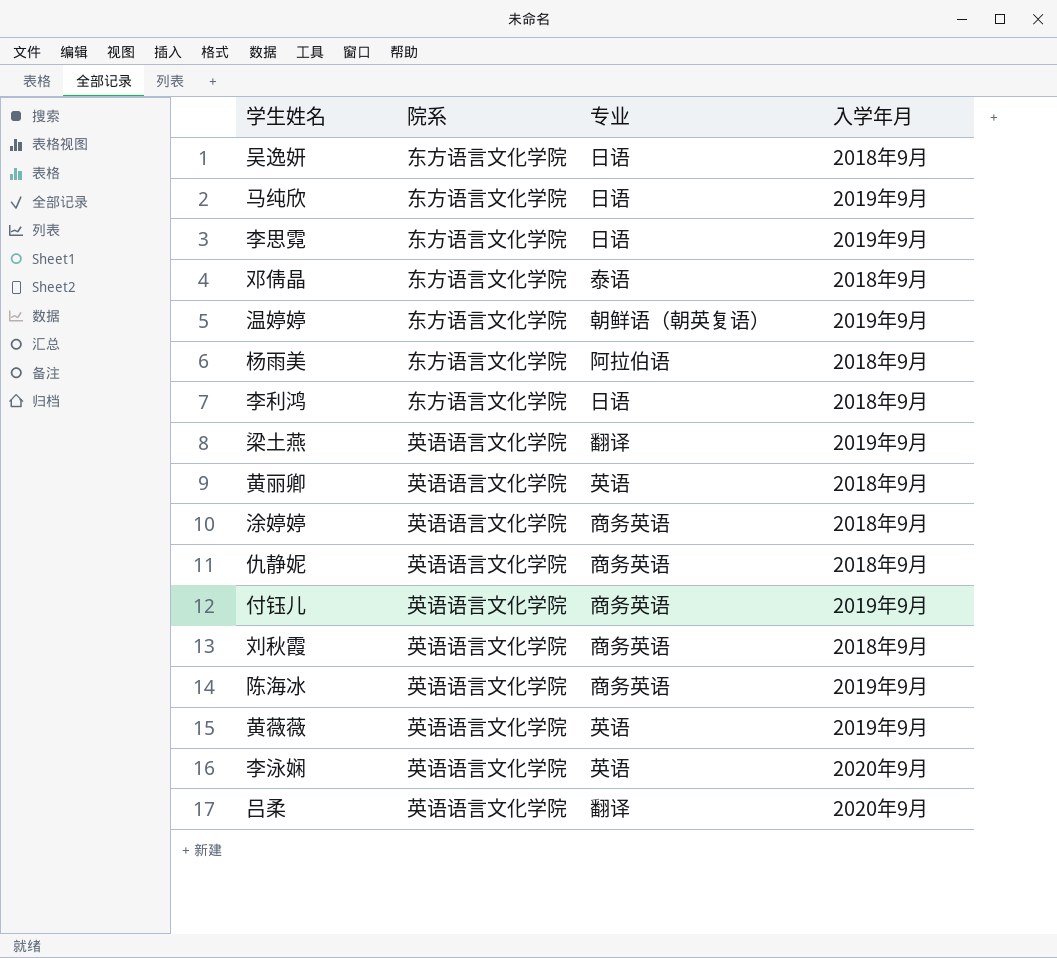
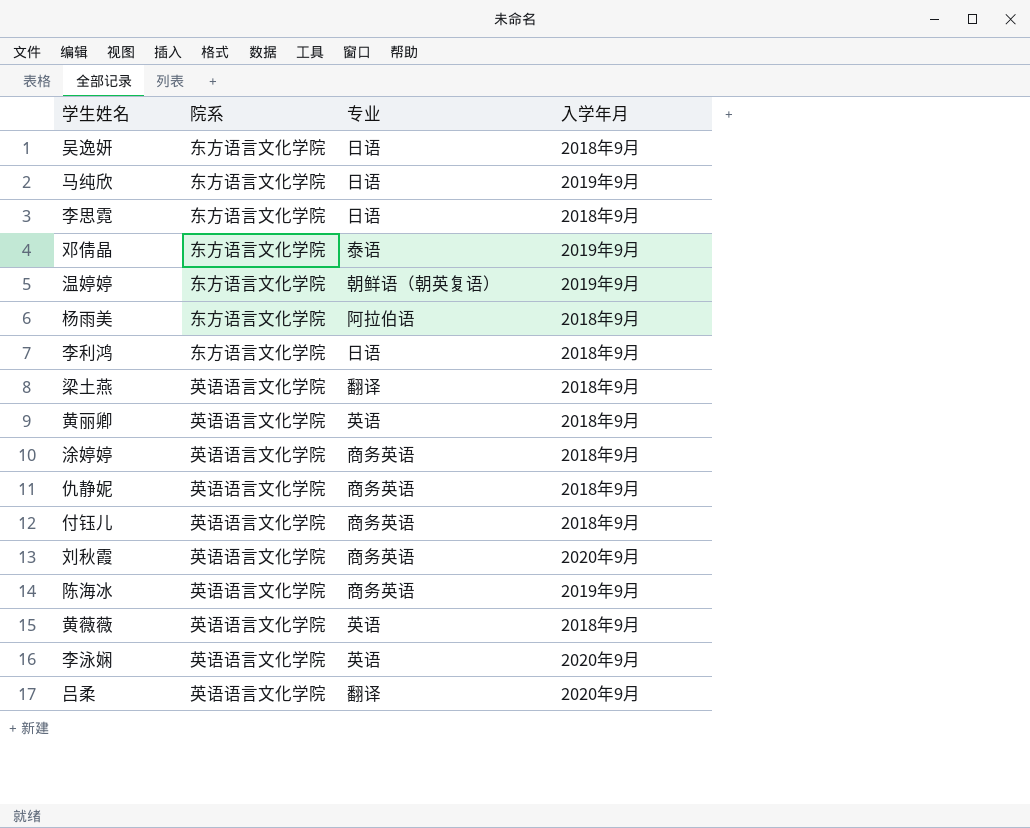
李思霓 | 入学年月: 2019年9月 -> 2018年9月
邓倩晶 | 入学年月: 2018年9月 -> 2019年9月
梁土燕 | 入学年月: 2019年9月 -> 2018年9月
付钰儿 | 入学年月: 2019年9月 -> 2018年9月
刘秋霞 | 入学年月: 2018年9月 -> 2020年9月
黄薇薇 | 入学年月: 2019年9月 -> 2018年9月

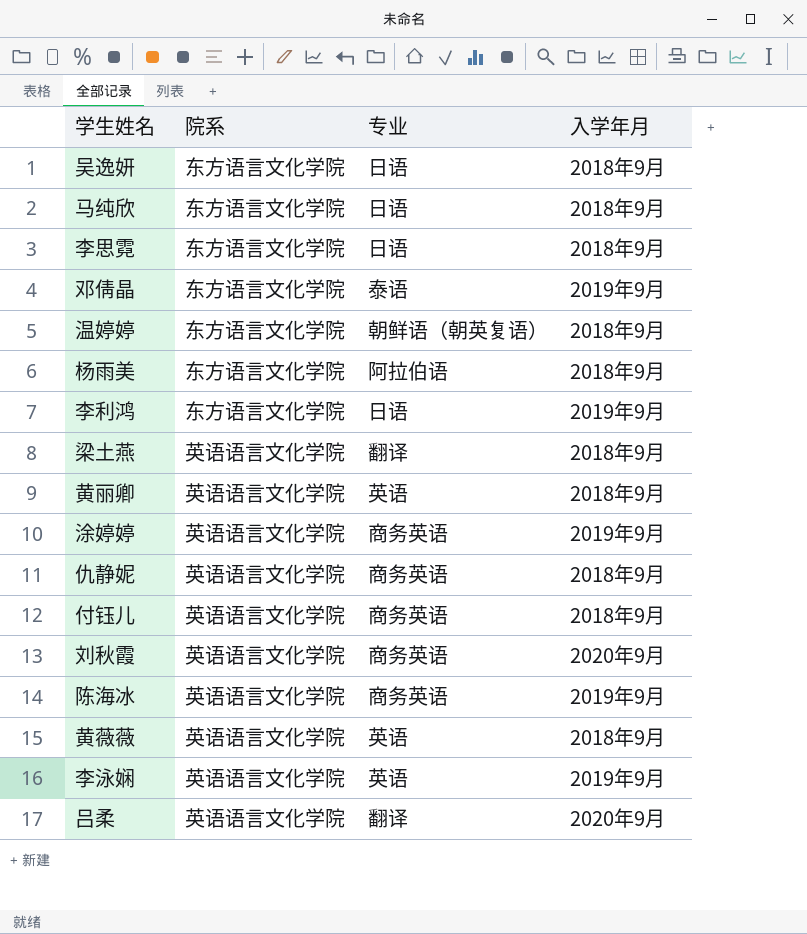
马纯欣 | 入学年月: 2019年9月 -> 2018年9月
温婷婷 | 入学年月: 2019年9月 -> 2018年9月
李利鸿 | 入学年月: 2018年9月 -> 2019年9月
涂婷婷 | 入学年月: 2018年9月 -> 2019年9月
李泳娴 | 入学年月: 2020年9月 -> 2019年9月

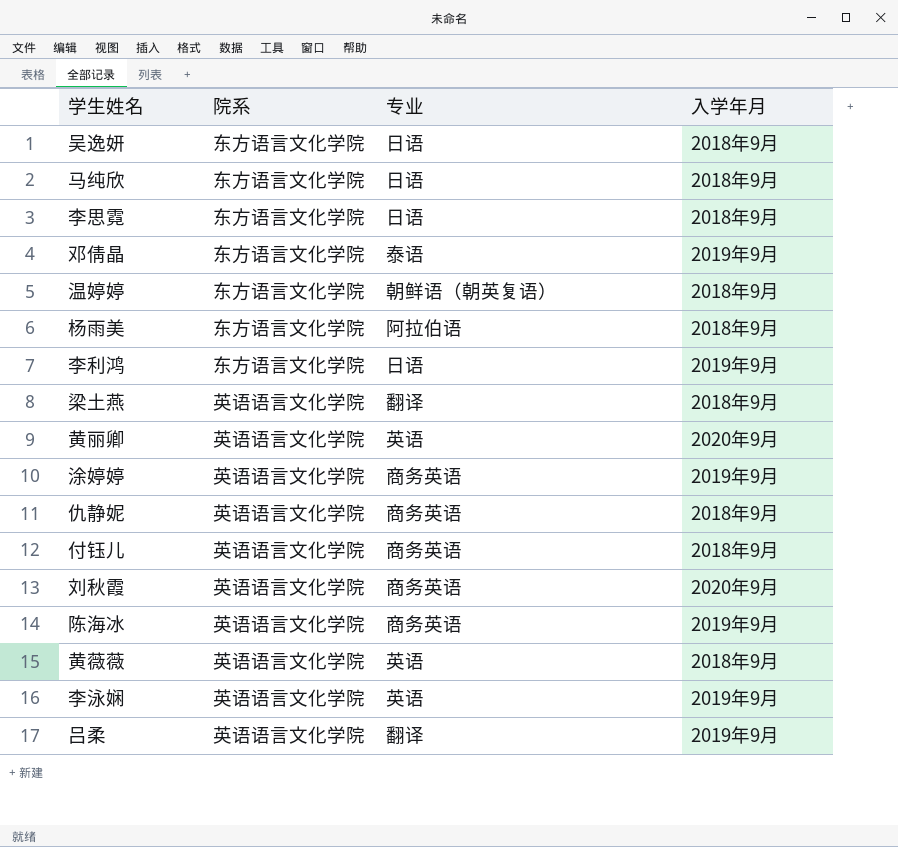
黄丽卿 | 入学年月: 2018年9月 -> 2020年9月
吕柔 | 入学年月: 2020年9月 -> 2019年9月

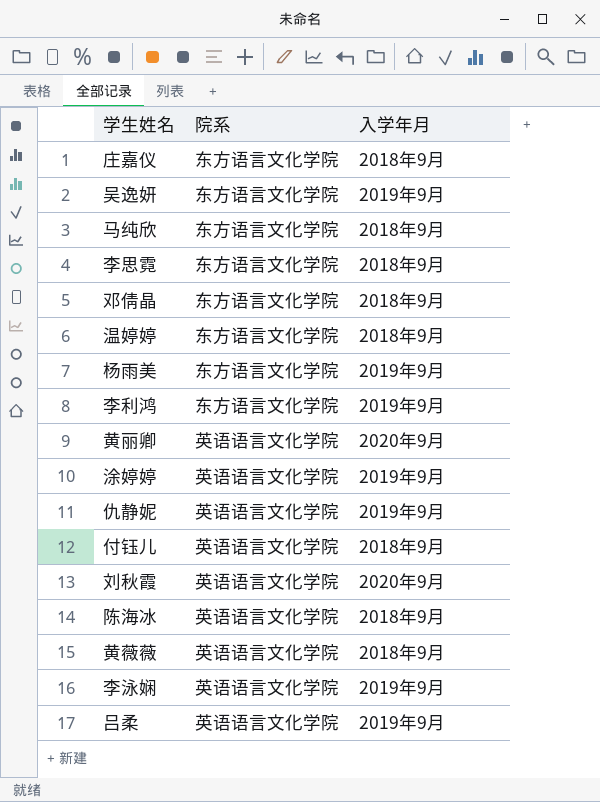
column 专业 | position: 3 -> none
row 梁土燕: 英语语言文化学院 | 翻译 | 2018年9月 -> none
row 庄嘉仪: none -> 东方语言文化学院 | 2018年9月
吴逸妍 | 入学年月: 2018年9月 -> 2019年9月
邓倩晶 | 入学年月: 2019年9月 -> 2018年9月
杨雨美 | 入学年月: 2018年9月 -> 2019年9月
仇静妮 | 入学年月: 2018年9月 -> 2019年9月
陈海冰 | 入学年月: 2019年9月 -> 2018年9月

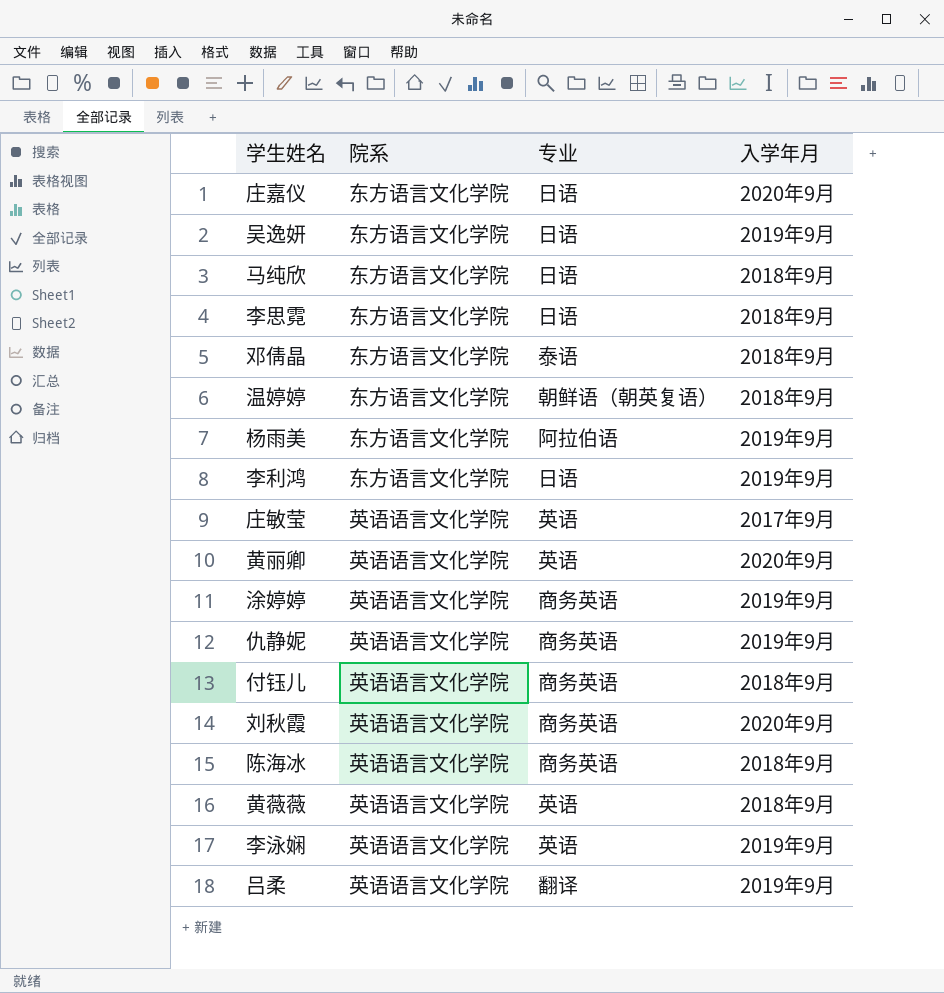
column 专业 | position: none -> 3
庄嘉仪 | 入学年月: 2018年9月 -> 2020年9月
row 庄敏莹: none -> 英语语言文化学院 | 英语 | 2017年9月

